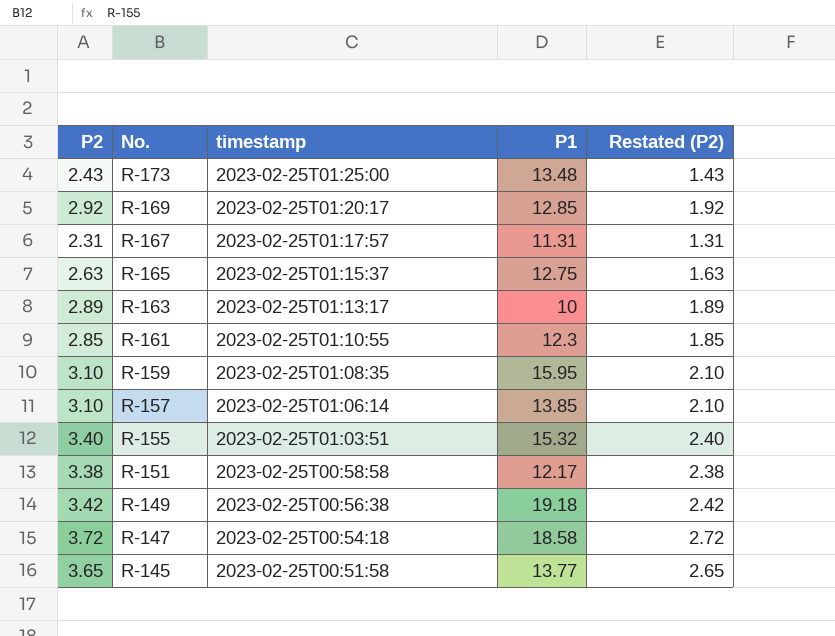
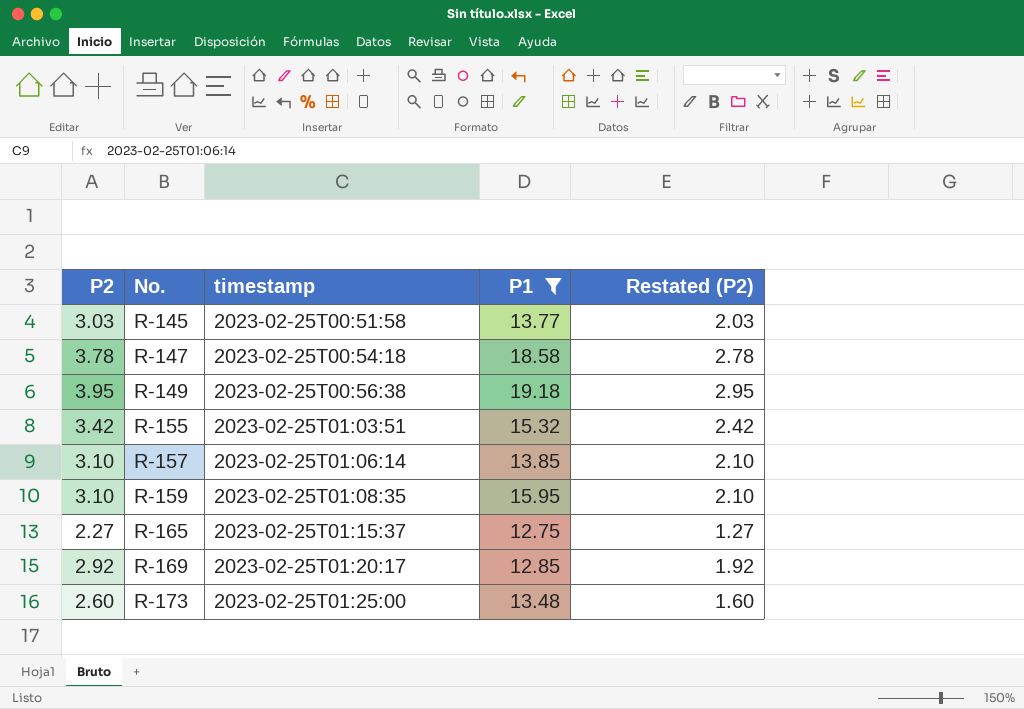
filter: none -> P1 >= 12.75
row order: No. descending -> No. ascending
R-145 | P2: 3.65 -> 3.03
R-145 | Restated (P2): 2.65 -> 2.03
R-147 | P2: 3.72 -> 3.78
R-147 | Restated (P2): 2.72 -> 2.78
R-149 | P2: 3.42 -> 3.95
R-149 | Restated (P2): 2.42 -> 2.95
R-155 | P2: 3.40 -> 3.42
R-155 | Restated (P2): 2.40 -> 2.42
R-165 | P2: 2.63 -> 2.27
R-165 | Restated (P2): 1.63 -> 1.27
R-173 | P2: 2.43 -> 2.60
R-173 | Restated (P2): 1.43 -> 1.60

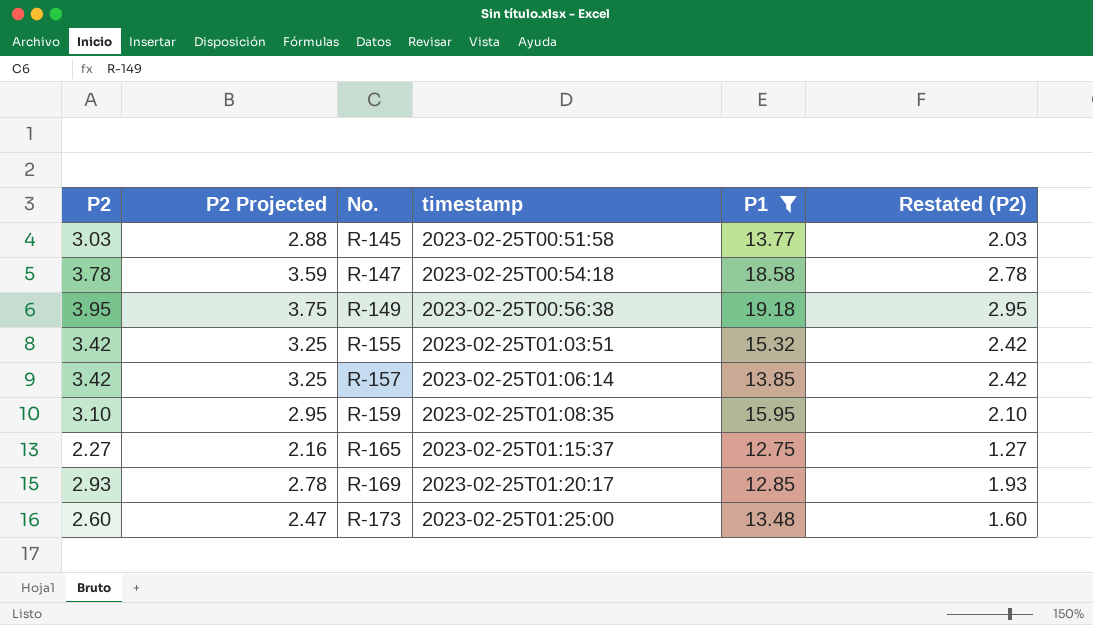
column P2 Projected | formula: none -> [P2] * 0.95
R-157 | P2: 3.10 -> 3.42
R-157 | Restated (P2): 2.10 -> 2.42
R-169 | P2: 2.92 -> 2.93
R-169 | Restated (P2): 1.92 -> 1.93

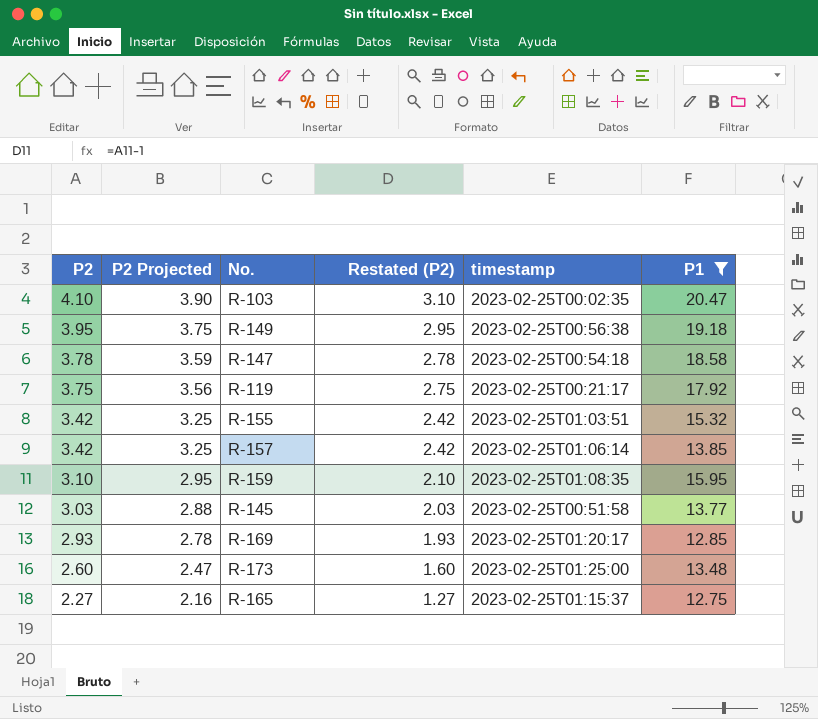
row order: No. ascending -> P2 descending
column Restated (P2) | position: 6 -> 4
row R-103: none -> 4.10 | 3.90 | 3.10 | 2023-02-25T00:02:35 | 20.47
row R-119: none -> 3.75 | 3.56 | 2.75 | 2023-02-25T00:21:17 | 17.92

